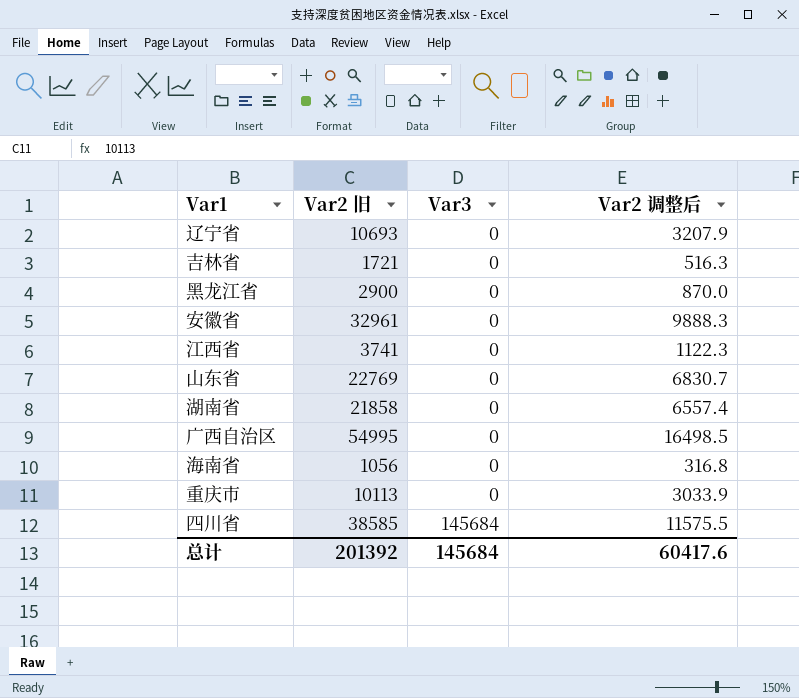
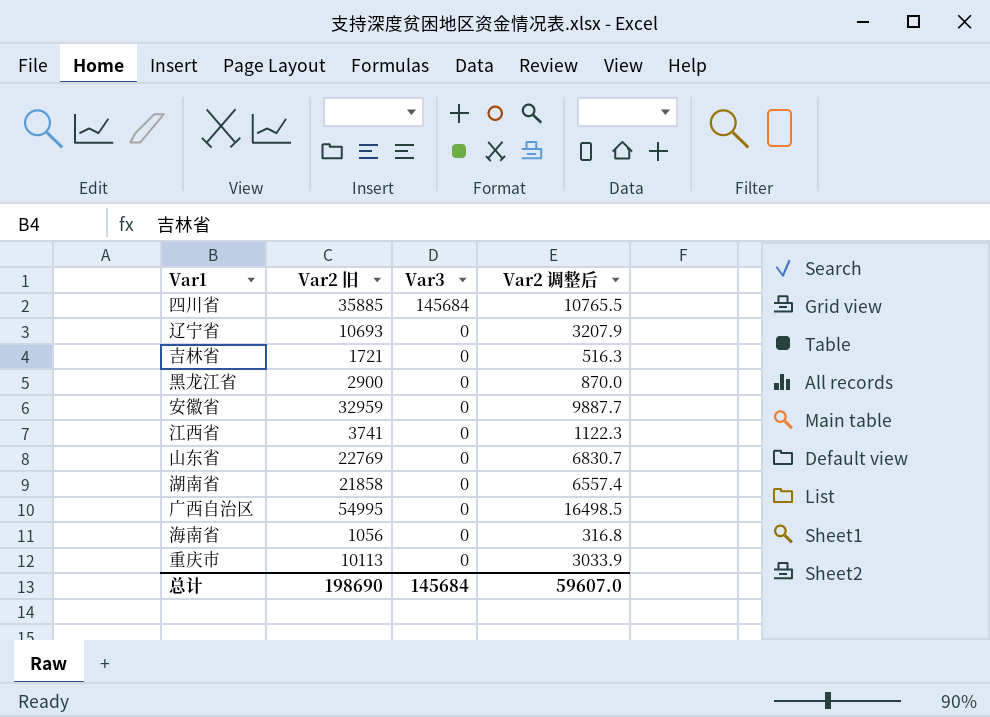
row order: Var3 ascending -> Var3 descending
四川省 | Var2 旧: 38585 -> 35885
四川省 | Var2 调整后: 11575.5 -> 10765.5
安徽省 | Var2 旧: 32961 -> 32959
安徽省 | Var2 调整后: 9888.3 -> 9887.7
总计 | Var2 旧: 201392 -> 198690
总计 | Var2 调整后: 60417.6 -> 59607.0

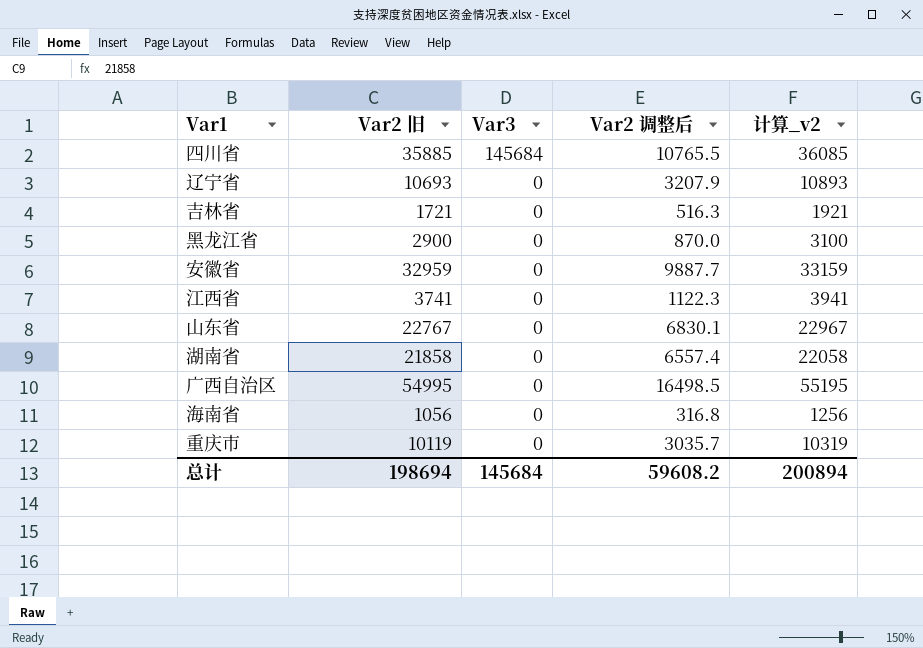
column 计算_v2 | formula: none -> [Var2 旧] + 200
山东省 | Var2 旧: 22769 -> 22767
山东省 | Var2 调整后: 6830.7 -> 6830.1
重庆市 | Var2 旧: 10113 -> 10119
重庆市 | Var2 调整后: 3033.9 -> 3035.7
总计 | Var2 旧: 198690 -> 198694
总计 | Var2 调整后: 59607.0 -> 59608.2

